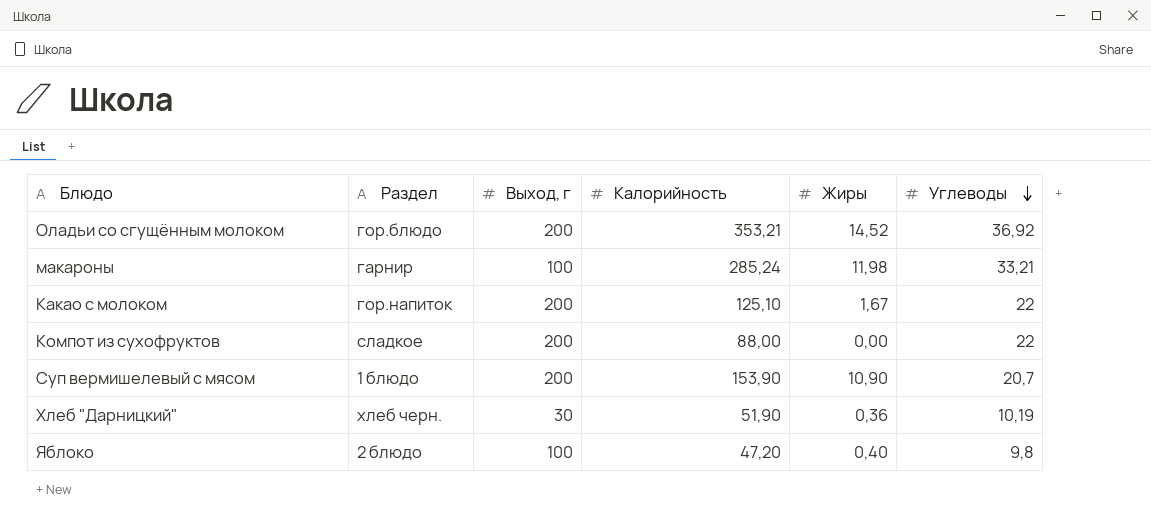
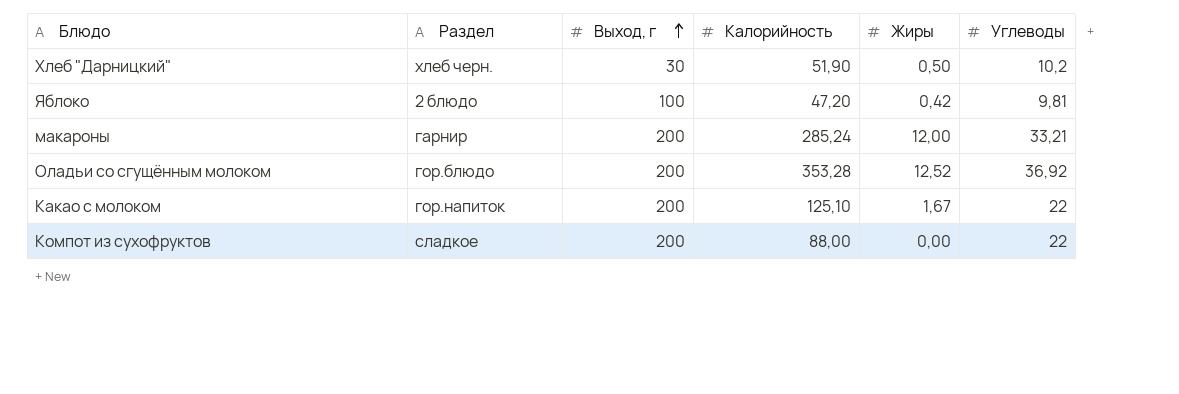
row order: Углеводы descending -> Выход, г ascending
row Суп вермишелевый с мясом: 1 блюдо | 200 | 153,90 | 10,90 | 20,7 -> none
Хлеб "Дарницкий" | Жиры: 0,36 -> 0,50
Хлеб "Дарницкий" | Углеводы: 10,19 -> 10,2
Яблоко | Жиры: 0,40 -> 0,42
Яблоко | Углеводы: 9,8 -> 9,81
макароны | Выход, г: 100 -> 200
макароны | Жиры: 11,98 -> 12,00
Оладьи со сгущённым молоком | Калорийность: 353,21 -> 353,28
Оладьи со сгущённым молоком | Жиры: 14,52 -> 12,52

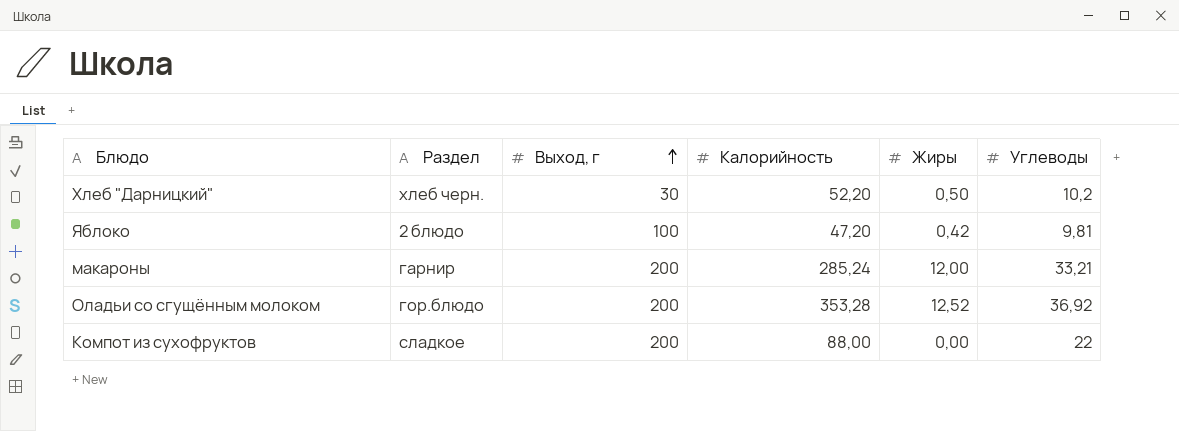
row Какао с молоком: гор.напиток | 200 | 125,10 | 1,67 | 22 -> none
Хлеб "Дарницкий" | Калорийность: 51,90 -> 52,20

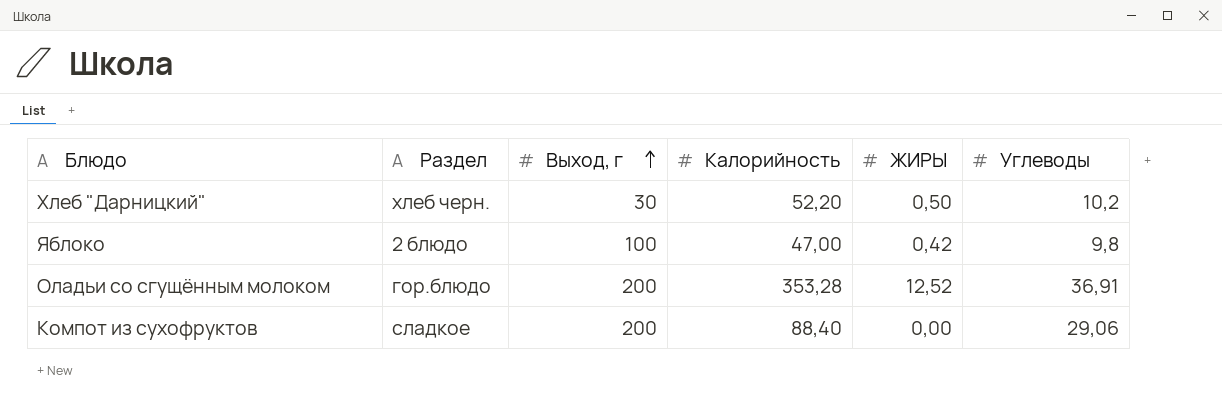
column name: Жиры -> ЖИРЫ
row макароны: гарнир | 200 | 285,24 | 12,00 | 33,21 -> none
Яблоко | Калорийность: 47,20 -> 47,00
Яблоко | Углеводы: 9,81 -> 9,8
Оладьи со сгущённым молоком | Углеводы: 36,92 -> 36,91
Компот из сухофруктов | Калорийность: 88,00 -> 88,40
Компот из сухофруктов | Углеводы: 22 -> 29,06

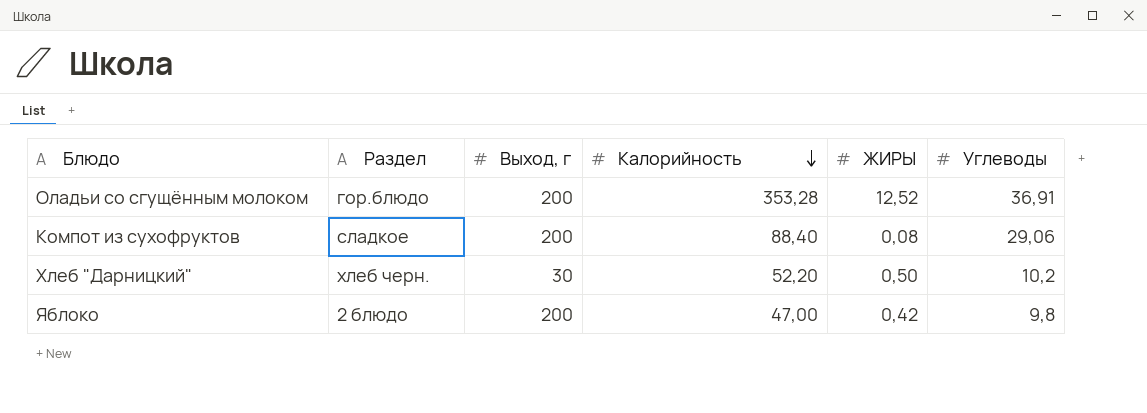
row order: Выход, г ascending -> Калорийность descending
Компот из сухофруктов | ЖИРЫ: 0,00 -> 0,08
Яблоко | Выход, г: 100 -> 200

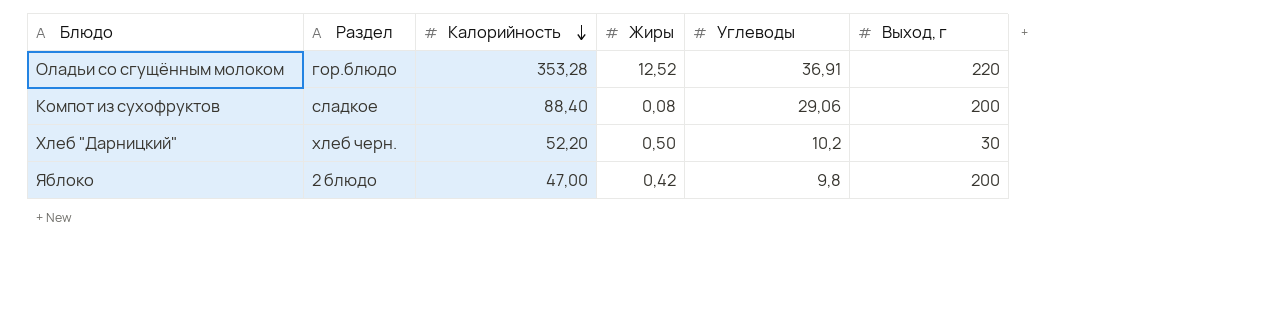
column name: ЖИРЫ -> Жиры
column Выход, г | position: 3 -> 6
Оладьи со сгущённым молоком | Выход, г: 200 -> 220

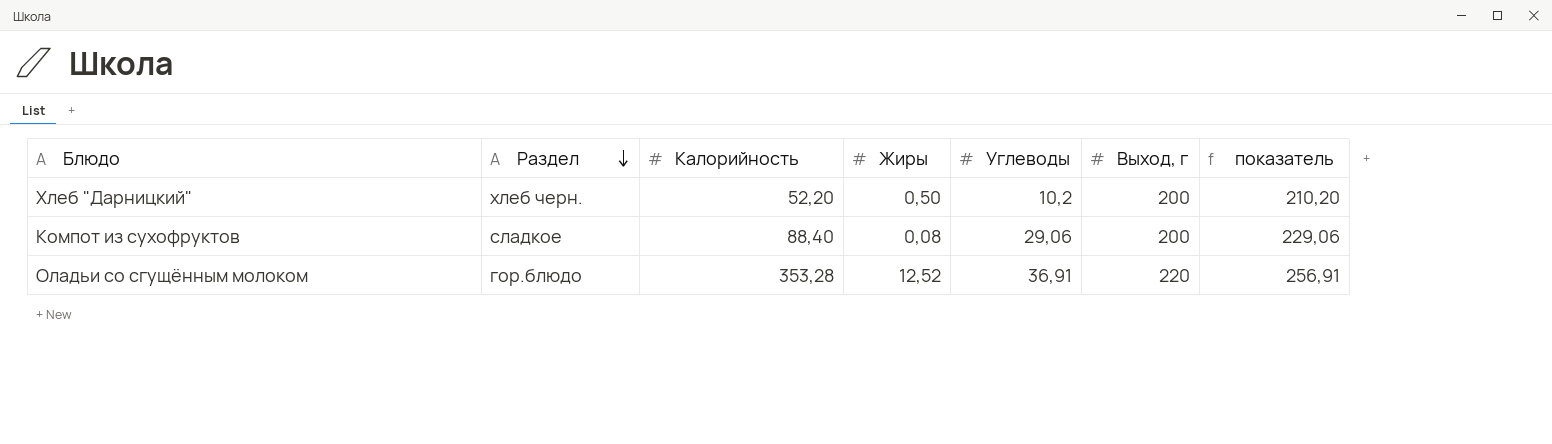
row order: Калорийность descending -> Раздел descending
column показатель | formula: none -> [Углеводы] + [Выход, г]
row Яблоко: 2 блюдо | 47,00 | 0,42 | 9,8 | 200 -> none
Хлеб "Дарницкий" | Выход, г: 30 -> 200

